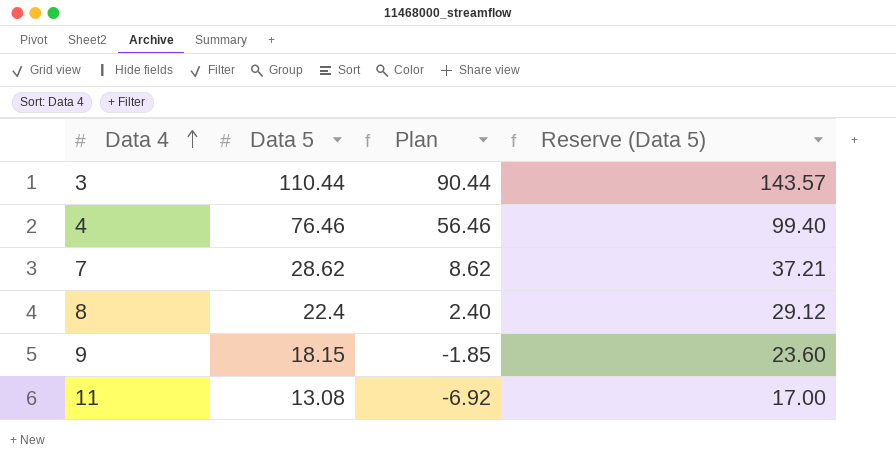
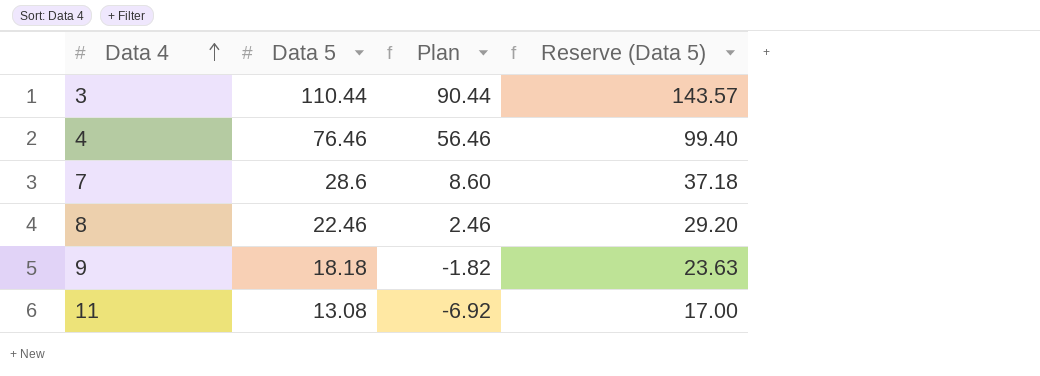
7 | Data 5: 28.62 -> 28.6
7 | Plan: 8.62 -> 8.60
7 | Reserve (Data 5): 37.21 -> 37.18
8 | Data 5: 22.4 -> 22.46
8 | Plan: 2.40 -> 2.46
8 | Reserve (Data 5): 29.12 -> 29.20
9 | Data 5: 18.15 -> 18.18
9 | Plan: -1.85 -> -1.82
9 | Reserve (Data 5): 23.60 -> 23.63

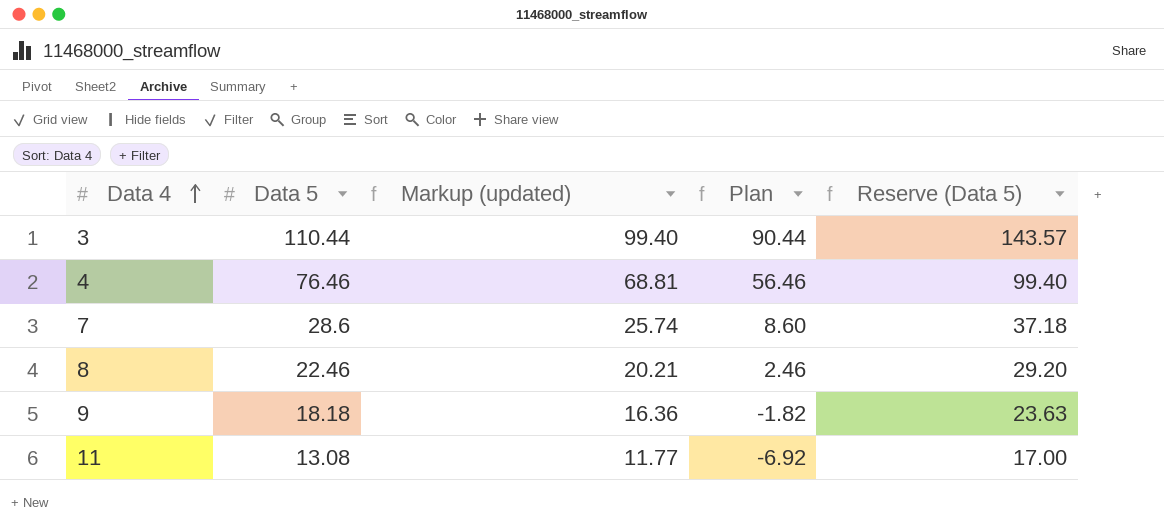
column Markup (updated) | formula: none -> [Data 5] * 0.9

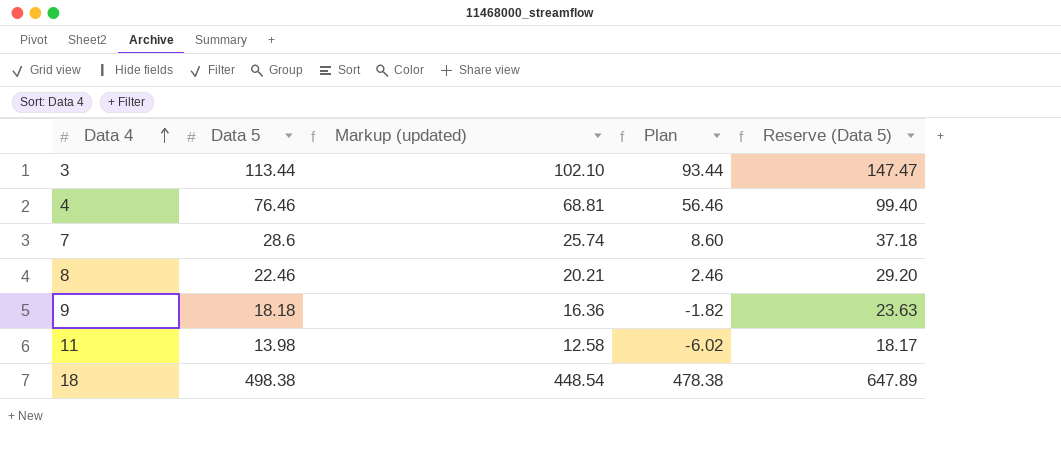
3 | Data 5: 110.44 -> 113.44
3 | Markup (updated): 99.40 -> 102.10
3 | Plan: 90.44 -> 93.44
3 | Reserve (Data 5): 143.57 -> 147.47
11 | Data 5: 13.08 -> 13.98
11 | Markup (updated): 11.77 -> 12.58
11 | Plan: -6.92 -> -6.02
11 | Reserve (Data 5): 17.00 -> 18.17
row 18: none -> 498.38 | 448.54 | 478.38 | 647.89

